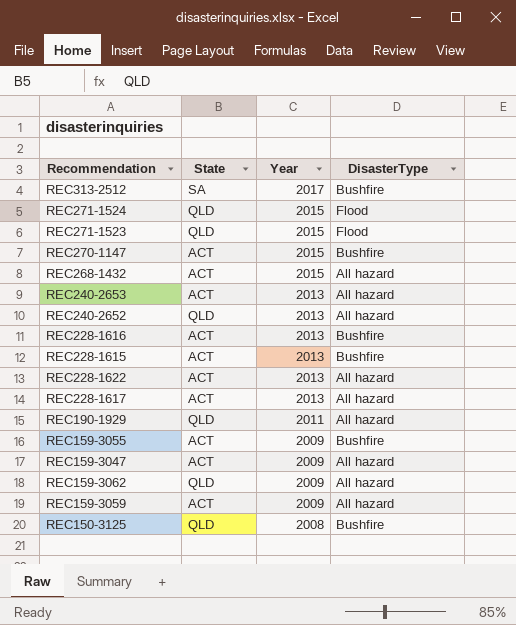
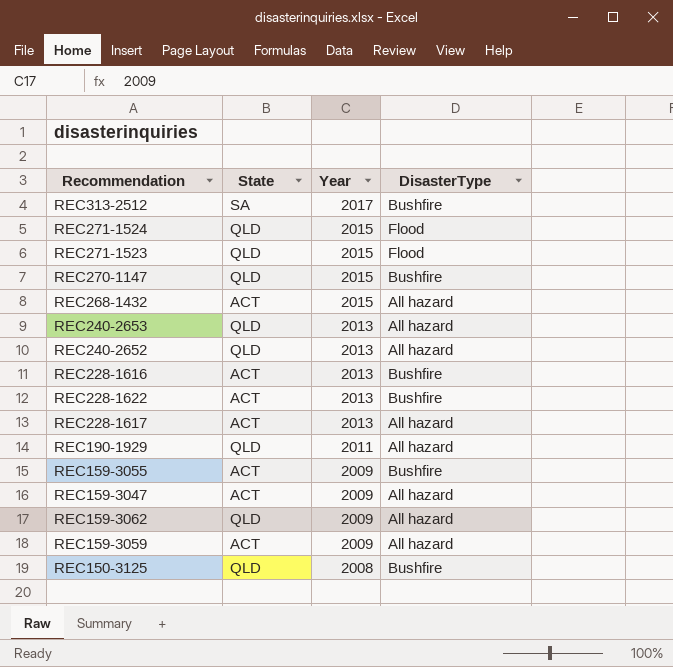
row REC228-1615: ACT | 2013 | Bushfire -> none
REC270-1147 | State: ACT -> QLD
REC240-2653 | State: ACT -> QLD
REC228-1622 | DisasterType: All hazard -> Bushfire

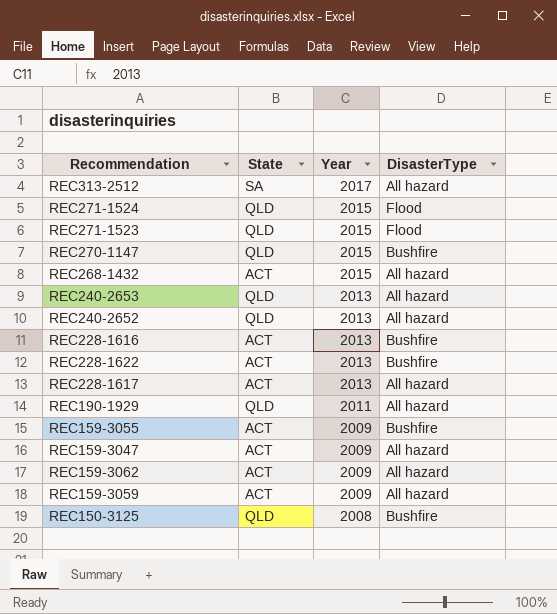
REC313-2512 | DisasterType: Bushfire -> All hazard
REC159-3062 | State: QLD -> ACT

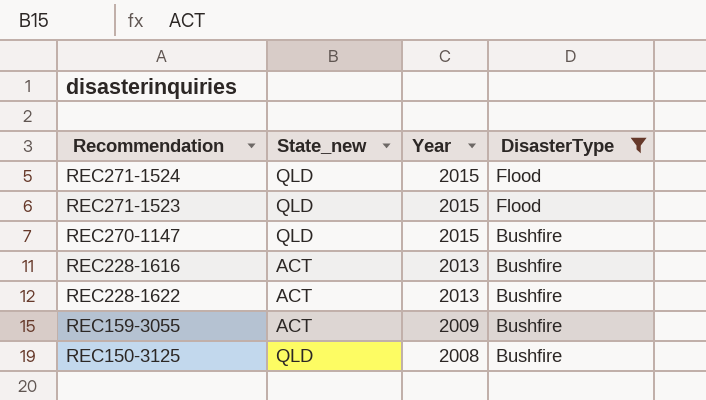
filter: none -> DisasterType != All hazard
column name: State -> State_new

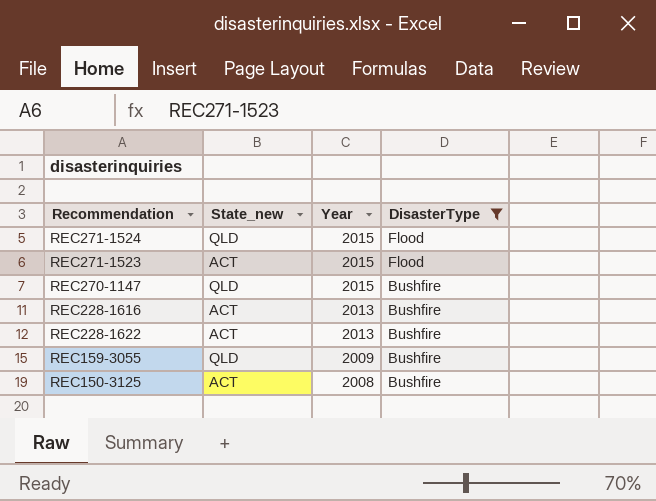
REC271-1523 | State_new: QLD -> ACT
REC159-3055 | State_new: ACT -> QLD
REC150-3125 | State_new: QLD -> ACT

